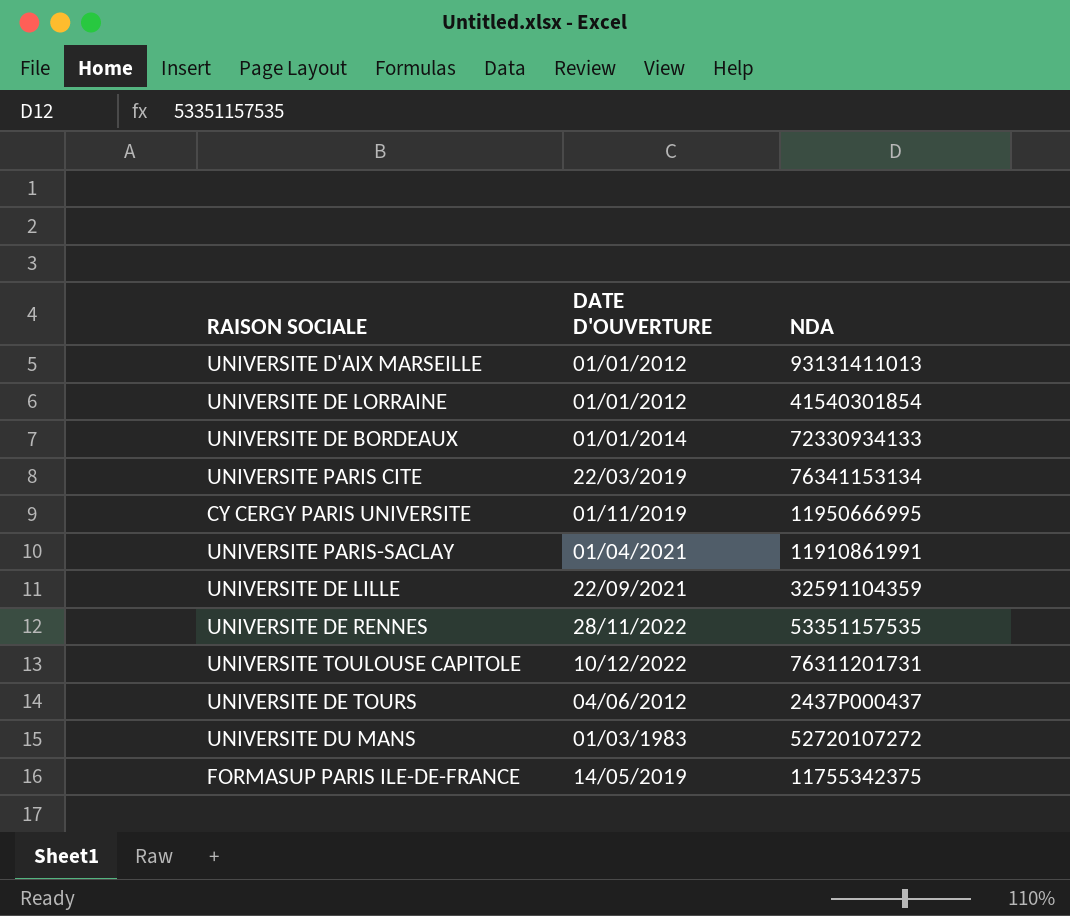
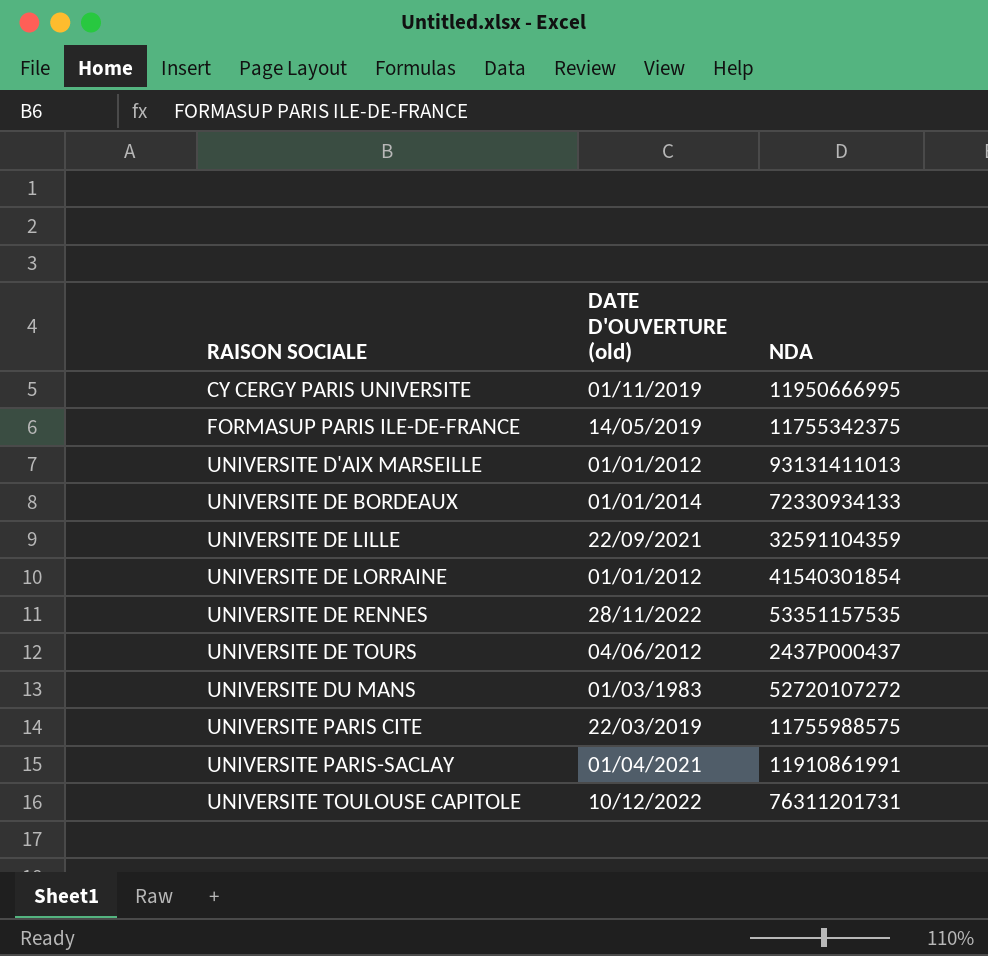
row order: none -> RAISON SOCIALE ascending
column name: DATE D'OUVERTURE -> DATE D'OUVERTURE (old)
UNIVERSITE PARIS CITE | NDA: 76341153134 -> 11755988575

